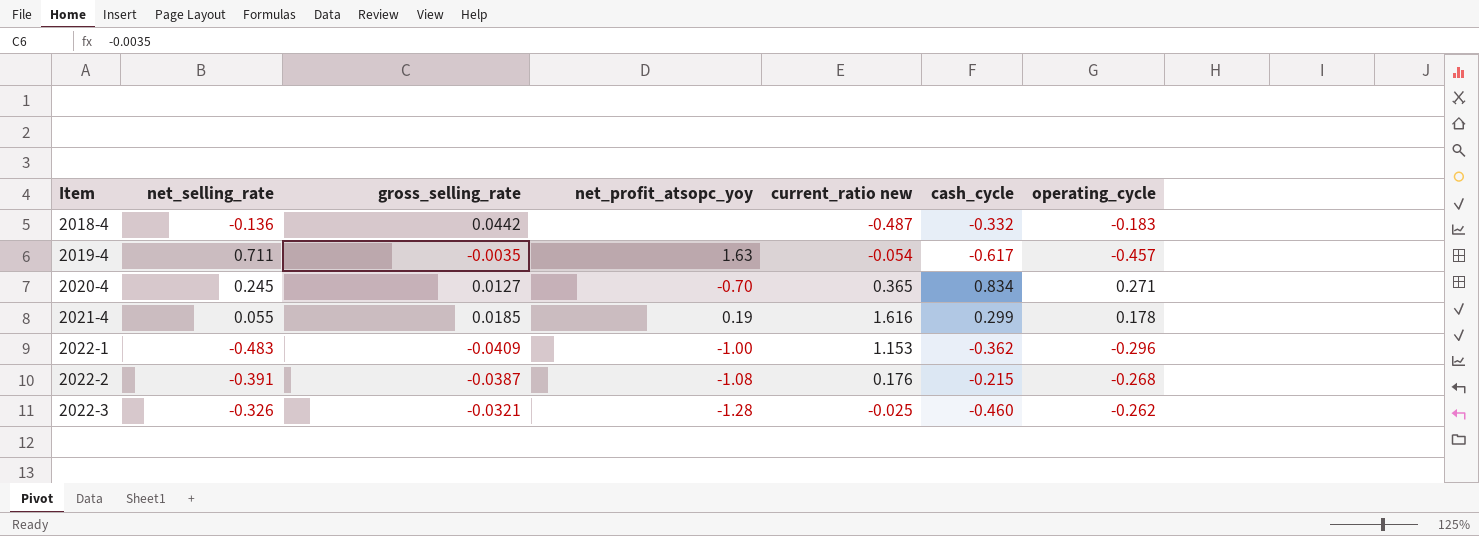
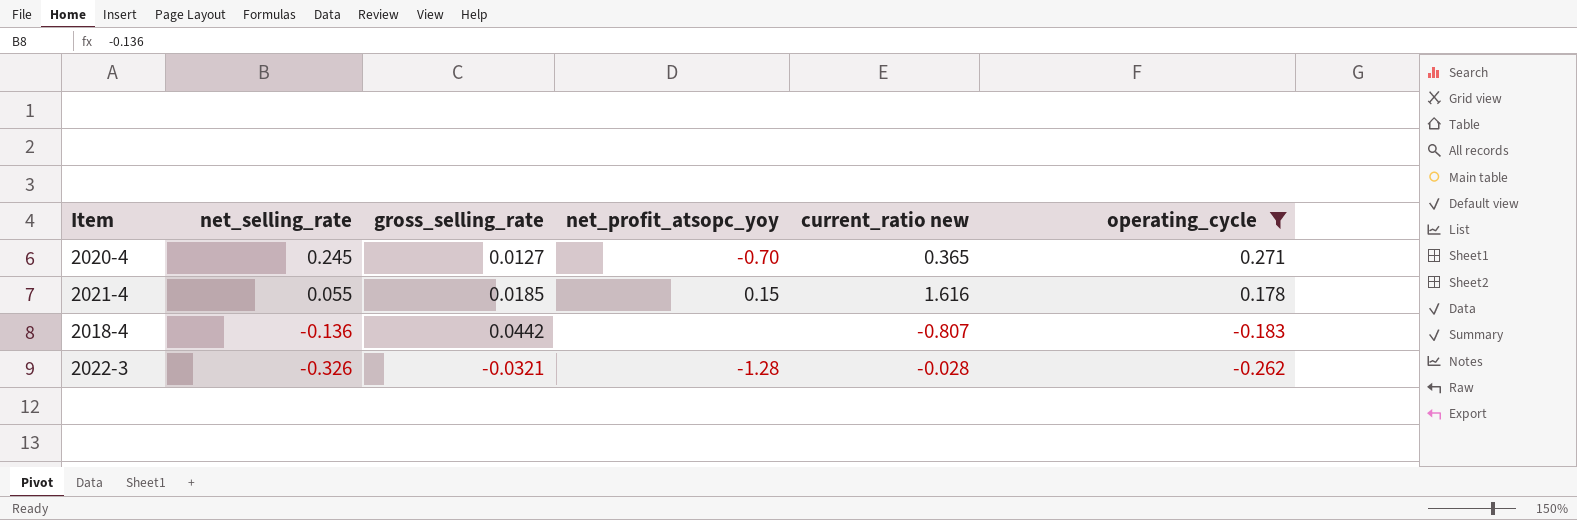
filter: none -> operating_cycle >= -0.262
row order: Item ascending -> net_selling_rate descending
column cash_cycle | position: 6 -> none
2021-4 | net_profit_atsopc_yoy: 0.19 -> 0.15
2018-4 | current_ratio new: -0.487 -> -0.807
2022-3 | current_ratio new: -0.025 -> -0.028

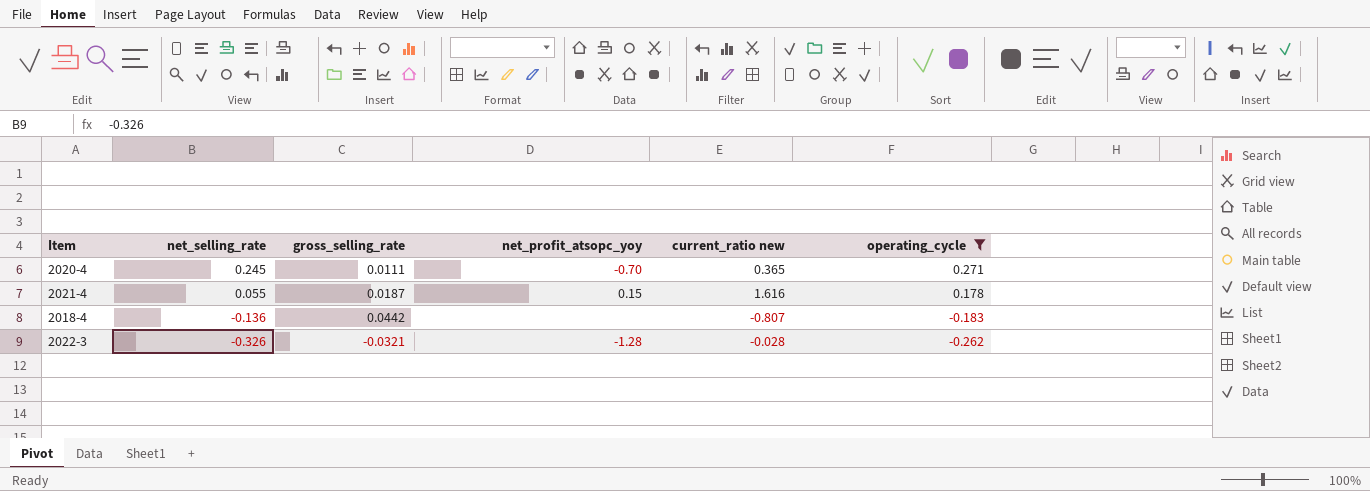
2020-4 | gross_selling_rate: 0.0127 -> 0.0111
2021-4 | gross_selling_rate: 0.0185 -> 0.0187

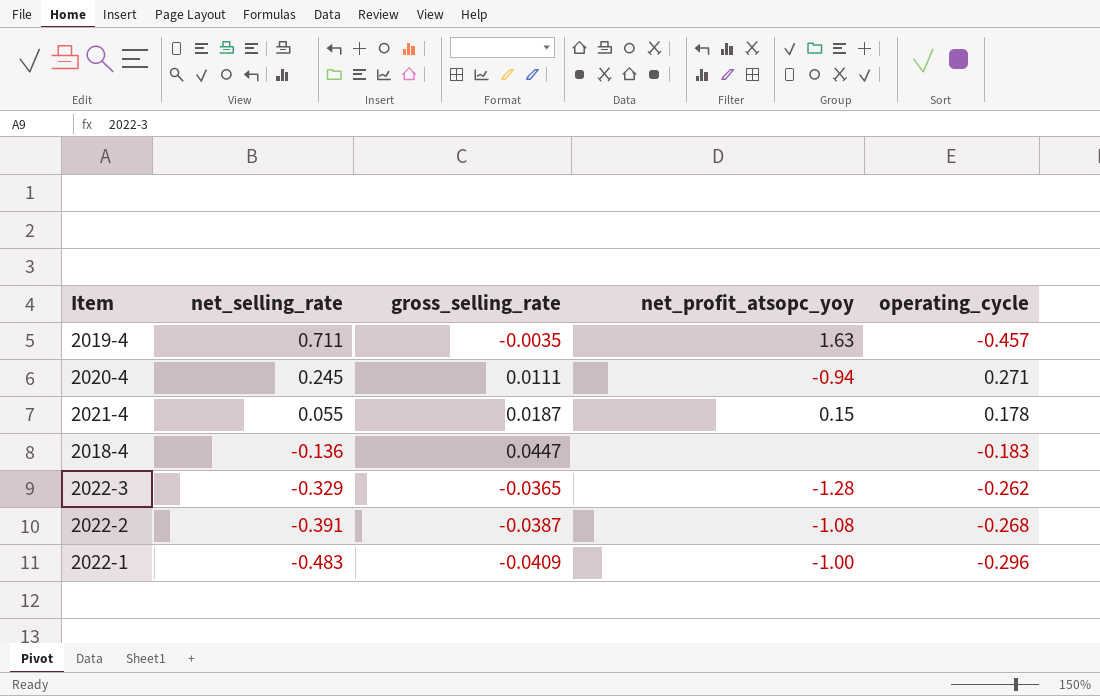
filter: operating_cycle >= -0.262 -> none
column current_ratio new | position: 5 -> none
2020-4 | net_profit_atsopc_yoy: -0.70 -> -0.94
2018-4 | gross_selling_rate: 0.0442 -> 0.0447
2022-3 | net_selling_rate: -0.326 -> -0.329
2022-3 | gross_selling_rate: -0.0321 -> -0.0365

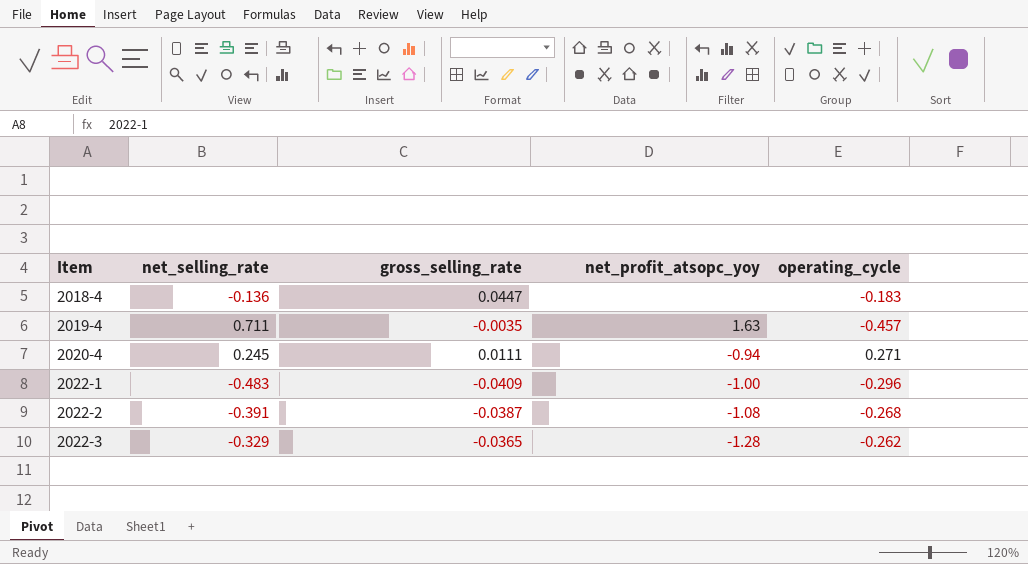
row order: net_selling_rate descending -> Item ascending
row 2021-4: 0.055 | 0.0187 | 0.15 | 0.178 -> none

